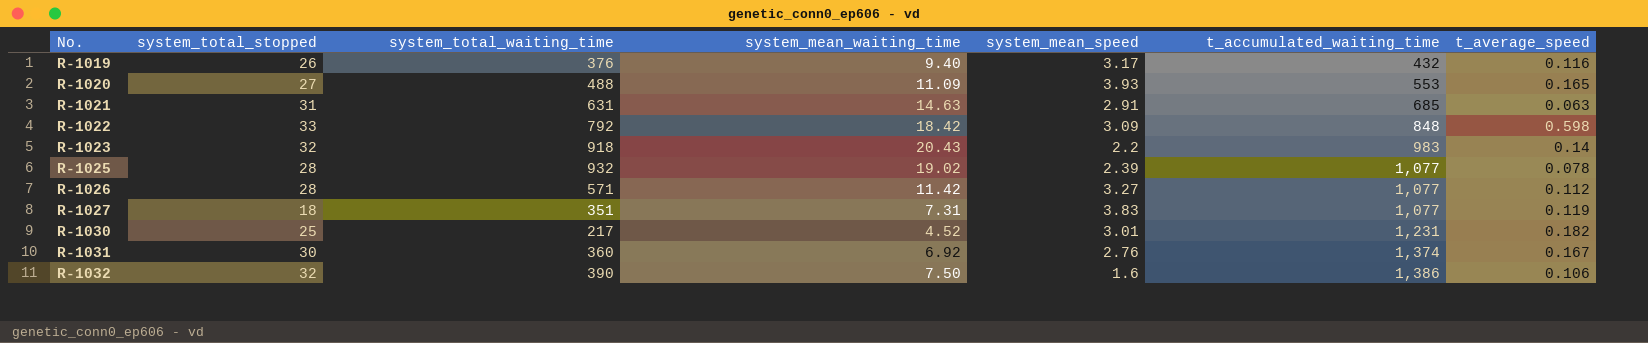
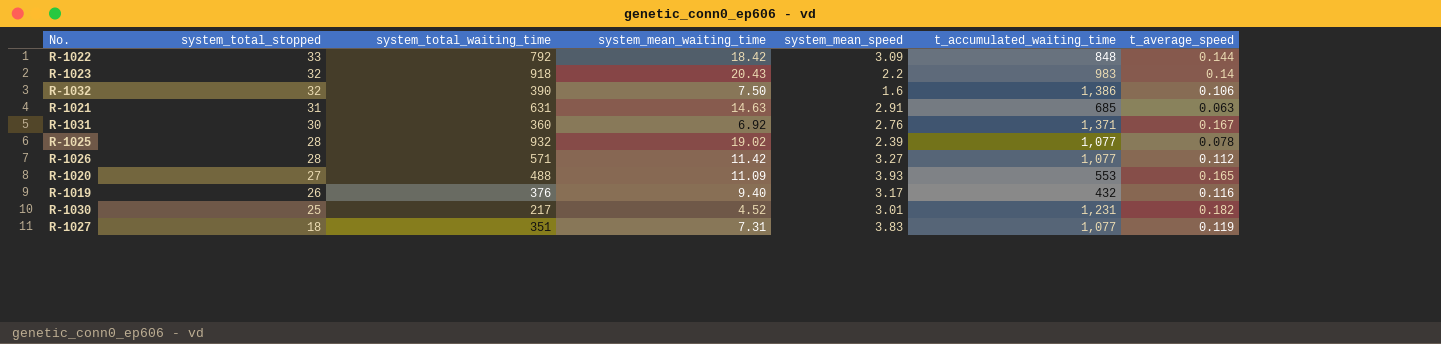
row order: No. ascending -> system_total_stopped descending
R-1022 | t_average_speed: 0.598 -> 0.144
R-1031 | t_accumulated_waiting_time: 1,374 -> 1,371

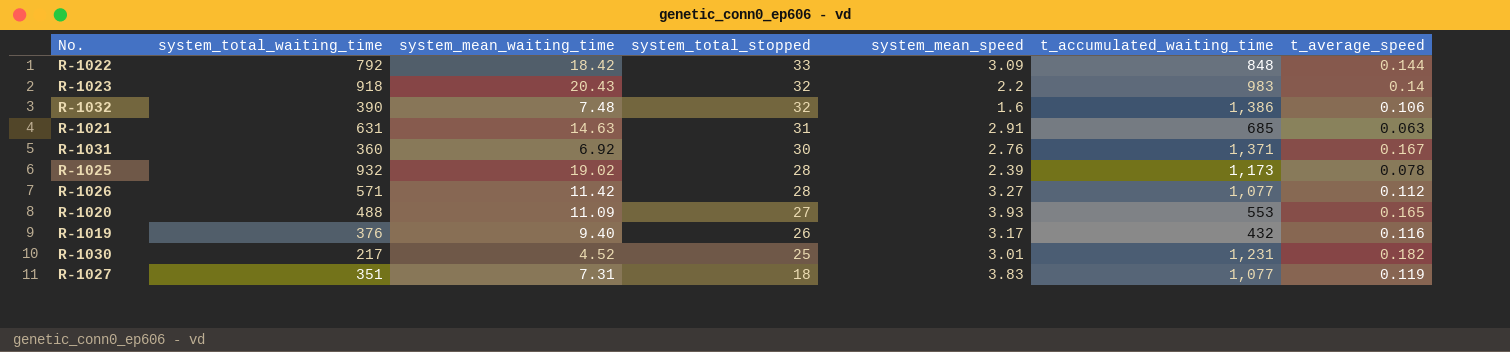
column system_total_stopped | position: 2 -> 4
R-1032 | system_mean_waiting_time: 7.50 -> 7.48
R-1025 | t_accumulated_waiting_time: 1,077 -> 1,173

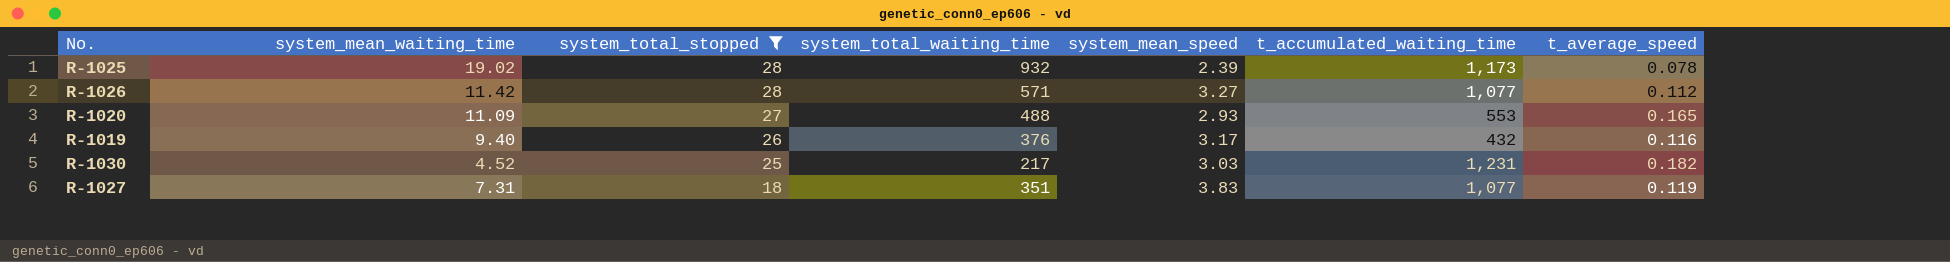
filter: none -> system_total_stopped <= 28
column system_total_waiting_time | position: 2 -> 4
R-1020 | system_mean_speed: 3.93 -> 2.93
R-1030 | system_mean_speed: 3.01 -> 3.03

